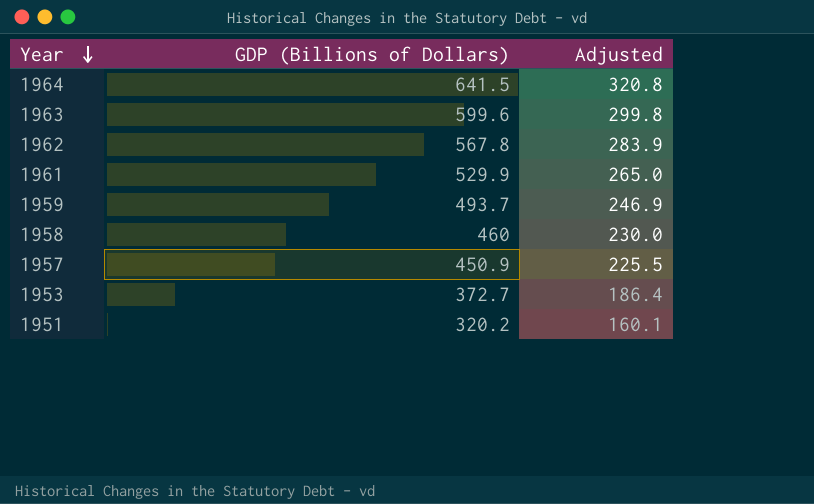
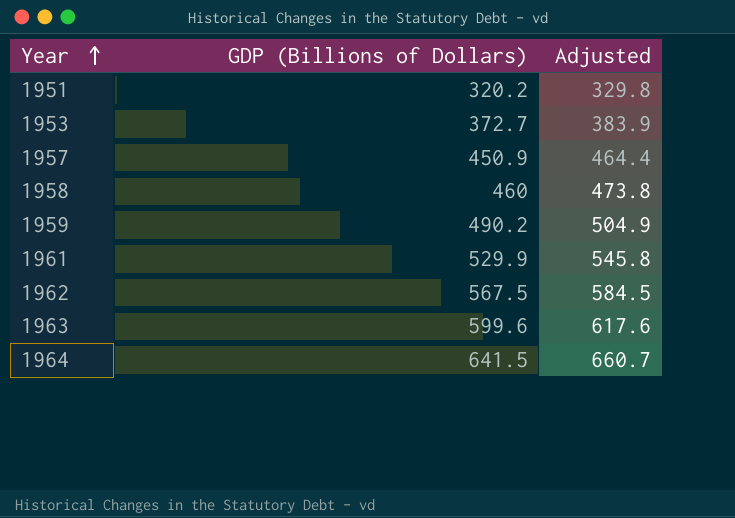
row order: Year descending -> Year ascending
column Adjusted | formula: [GDP (Billions of Dollars)] * 0.5 -> [GDP (Billions of Dollars)] * 1.03
1959 | GDP (Billions of Dollars): 493.7 -> 490.2
1962 | GDP (Billions of Dollars): 567.8 -> 567.5

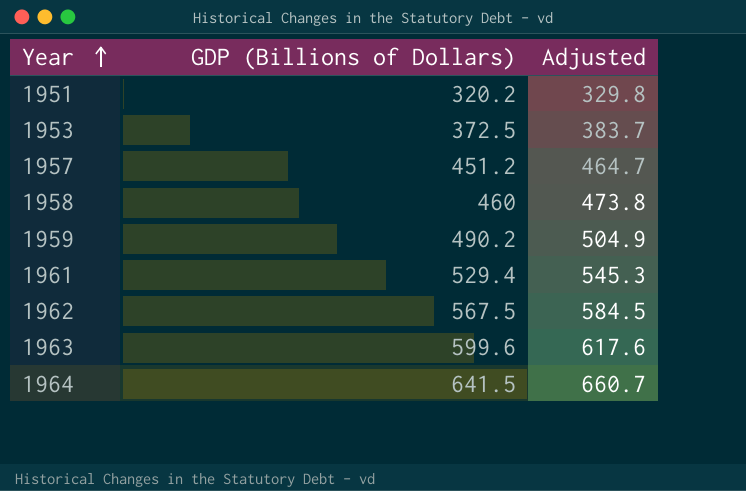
1953 | GDP (Billions of Dollars): 372.7 -> 372.5
1953 | Adjusted: 383.9 -> 383.7
1957 | GDP (Billions of Dollars): 450.9 -> 451.2
1957 | Adjusted: 464.4 -> 464.7
1961 | GDP (Billions of Dollars): 529.9 -> 529.4
1961 | Adjusted: 545.8 -> 545.3

